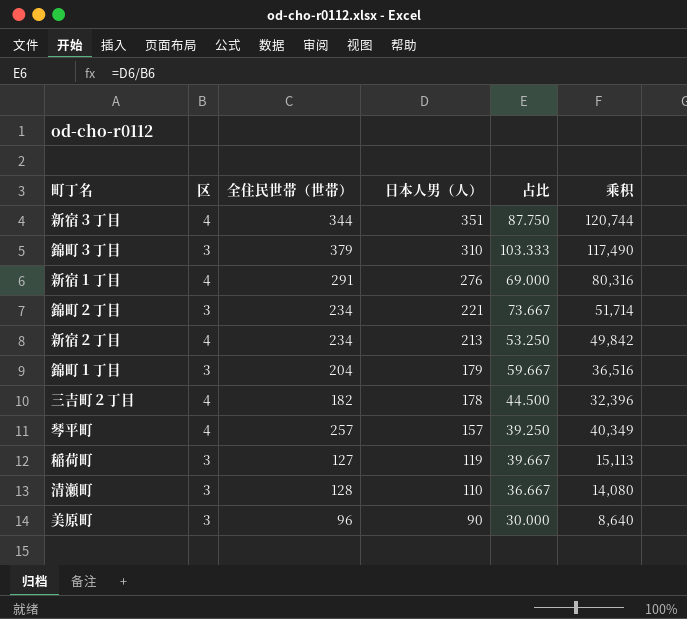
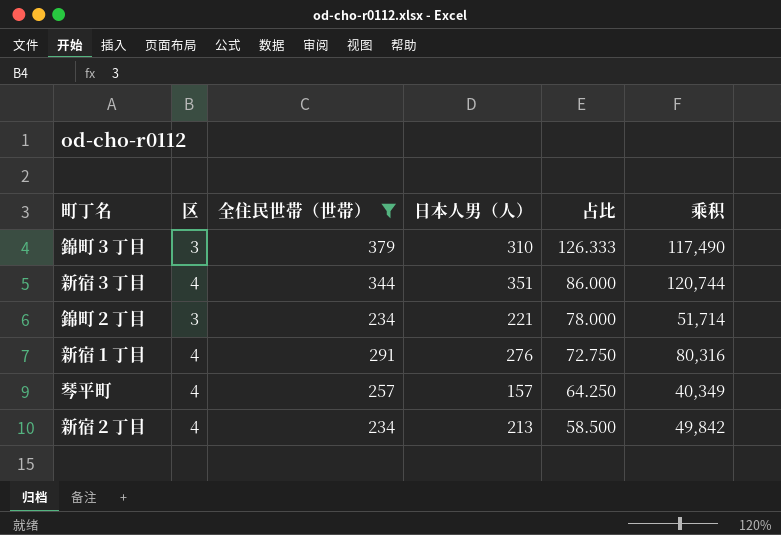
filter: none -> 全住民世帯（世帯） >= 234
row order: 日本人男（人） descending -> 占比 descending
column 占比 | formula: [日本人男（人）] / [区] -> [全住民世帯（世帯）] / [区]

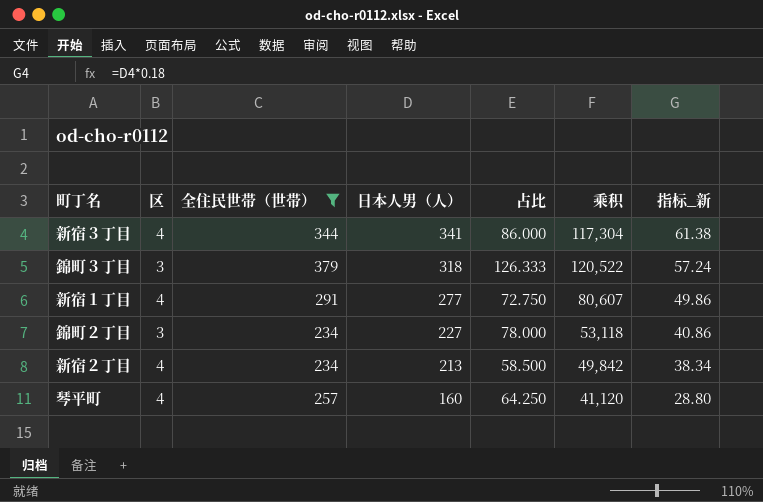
row order: 占比 descending -> 日本人男（人） descending
column 指标_新 | formula: none -> [日本人男（人）] * 0.18
新宿３丁目 | 日本人男（人）: 351 -> 341
新宿３丁目 | 乘积: 120,744 -> 117,304
錦町３丁目 | 日本人男（人）: 310 -> 318
錦町３丁目 | 乘积: 117,490 -> 120,522
新宿１丁目 | 日本人男（人）: 276 -> 277
新宿１丁目 | 乘积: 80,316 -> 80,607
錦町２丁目 | 日本人男（人）: 221 -> 227
錦町２丁目 | 乘积: 51,714 -> 53,118
琴平町 | 日本人男（人）: 157 -> 160
琴平町 | 乘积: 40,349 -> 41,120

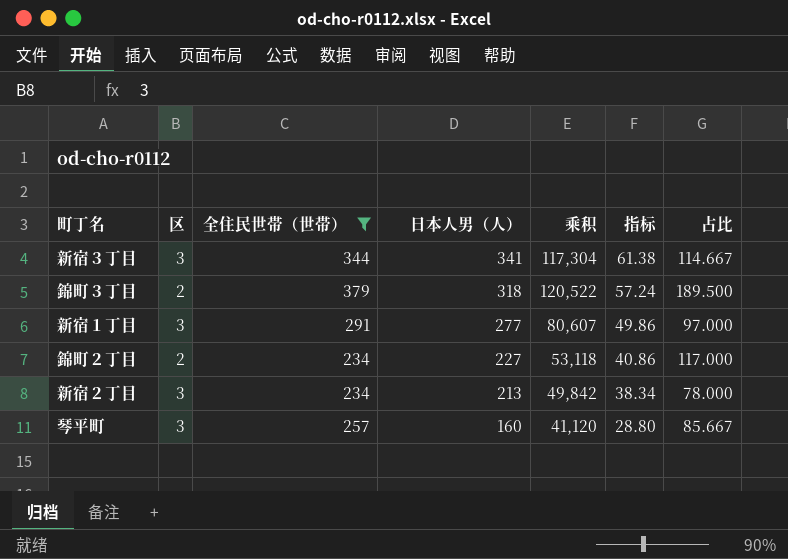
column name: 指标_新 -> 指标
column 占比 | position: 5 -> 7
新宿３丁目 | 区: 4 -> 3
新宿３丁目 | 占比: 86.000 -> 114.667
錦町３丁目 | 区: 3 -> 2
錦町３丁目 | 占比: 126.333 -> 189.500
新宿１丁目 | 区: 4 -> 3
新宿１丁目 | 占比: 72.750 -> 97.000
錦町２丁目 | 区: 3 -> 2
錦町２丁目 | 占比: 78.000 -> 117.000
新宿２丁目 | 区: 4 -> 3
新宿２丁目 | 占比: 58.500 -> 78.000
琴平町 | 区: 4 -> 3
琴平町 | 占比: 64.250 -> 85.667

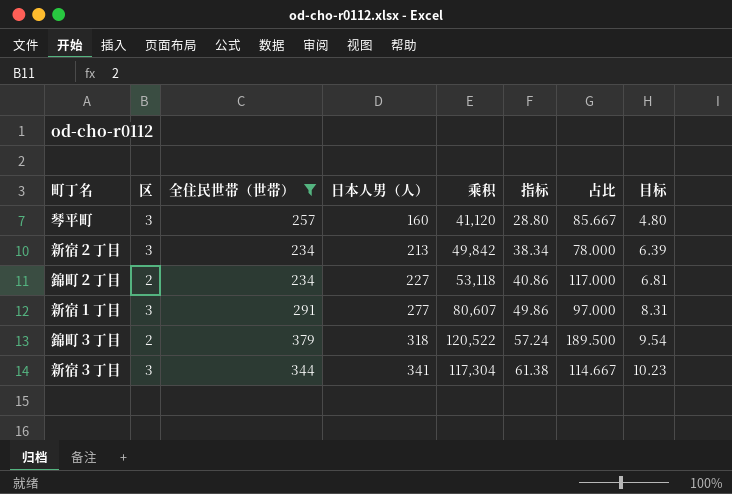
row order: 日本人男（人） descending -> 日本人男（人） ascending
column 目标 | formula: none -> [日本人男（人）] * 0.03

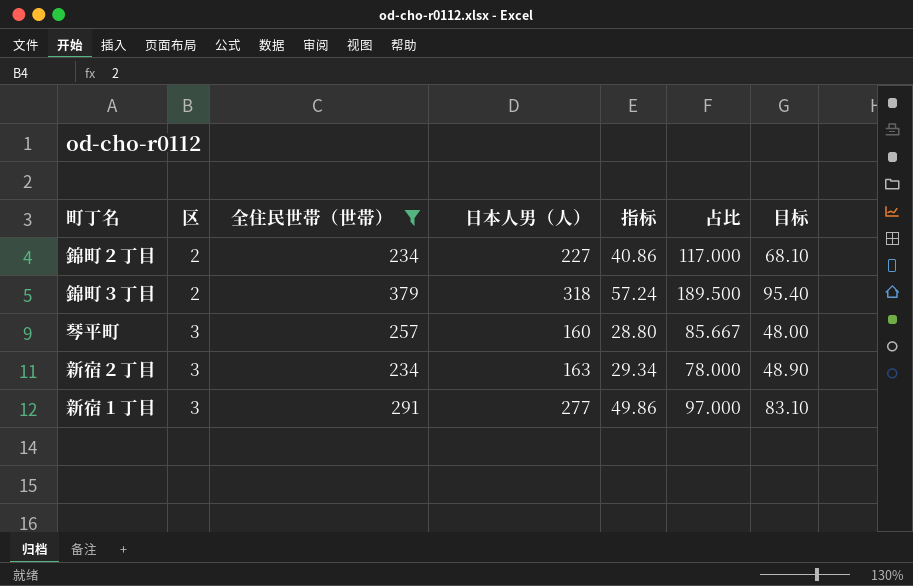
row order: 日本人男（人） ascending -> 区 ascending
column 乘积 | formula: [全住民世帯（世帯）] * [日本人男（人）] -> none
column 目标 | formula: [日本人男（人）] * 0.03 -> [日本人男（人）] * 0.3
row 新宿３丁目: 3 | 344 | 341 | 117,304 | 61.38 | 114.667 | 10.23 -> none
新宿２丁目 | 日本人男（人）: 213 -> 163
新宿２丁目 | 指标: 38.34 -> 29.34

